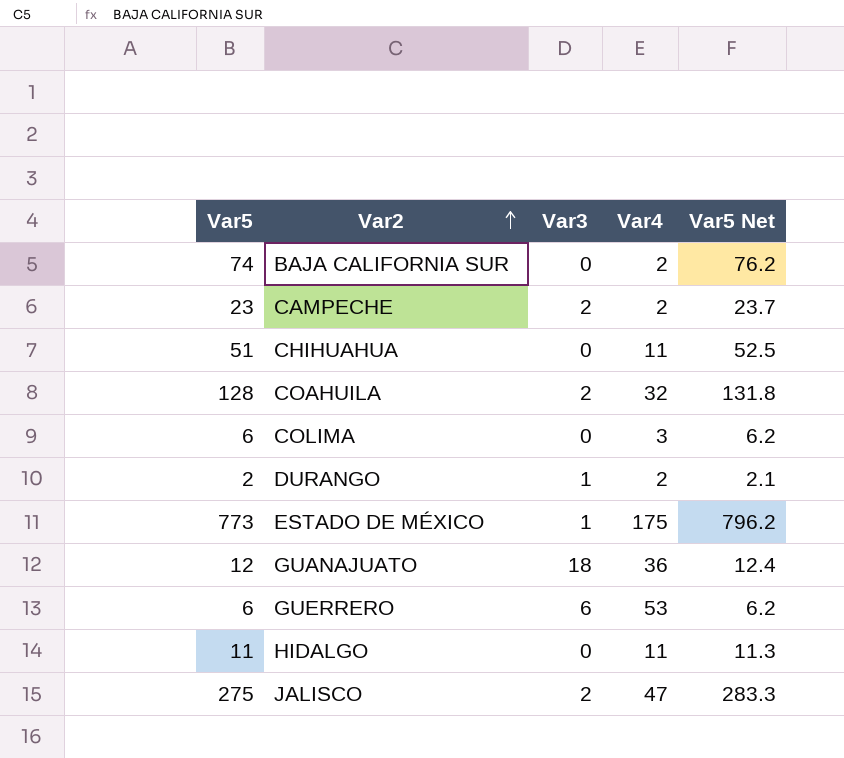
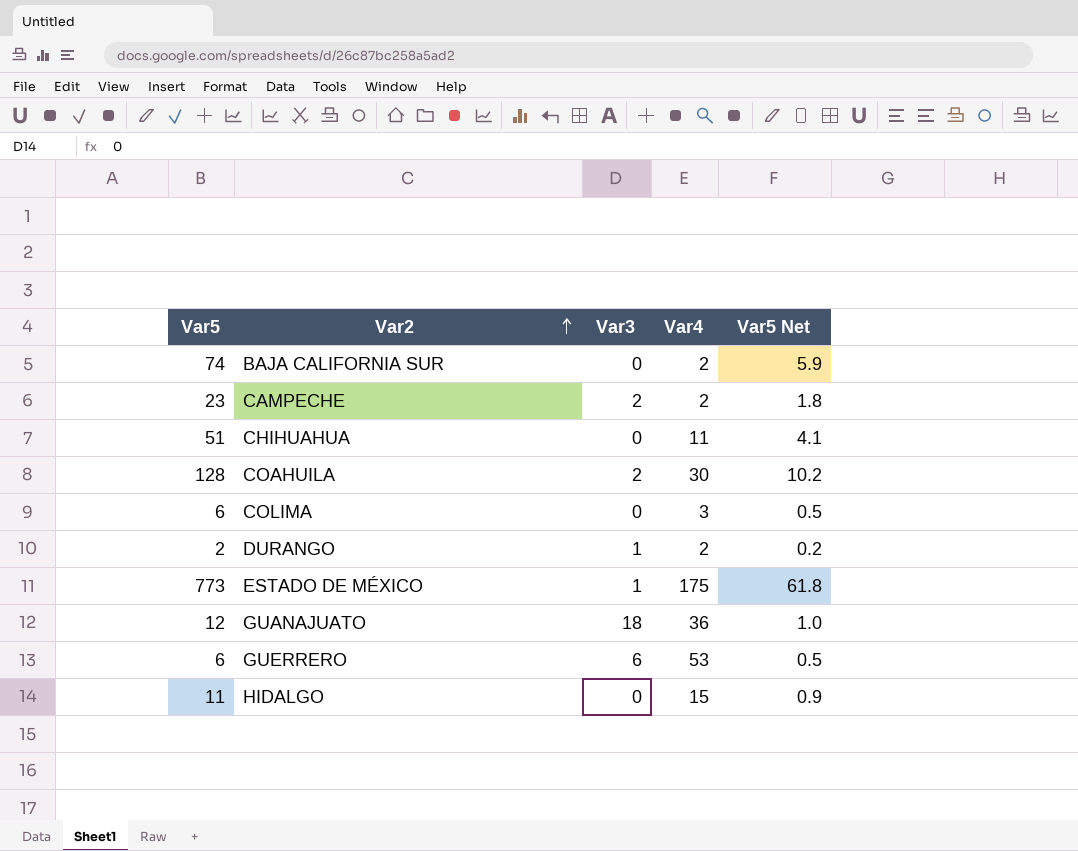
column Var5 Net | formula: [Var5] * 1.03 -> [Var5] * 0.08
row JALISCO: 275 | 2 | 47 | 283.3 -> none
COAHUILA | Var4: 32 -> 30
HIDALGO | Var4: 11 -> 15

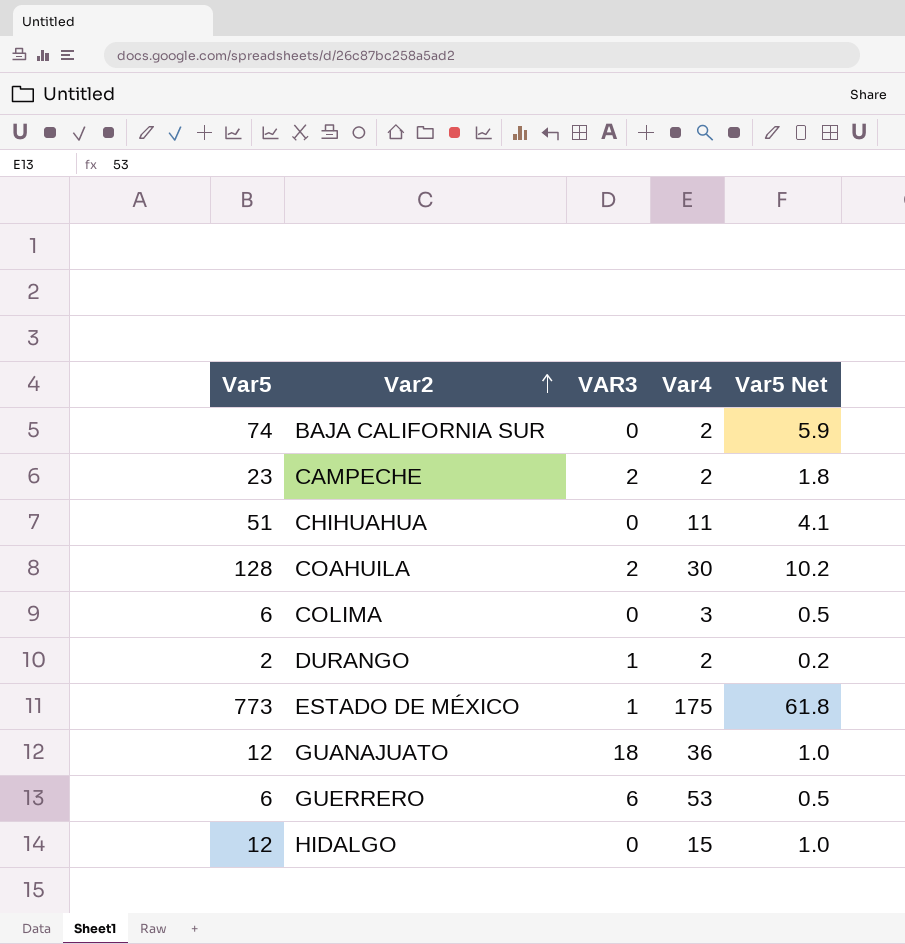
column name: Var3 -> VAR3
HIDALGO | Var5: 11 -> 12
HIDALGO | Var5 Net: 0.9 -> 1.0

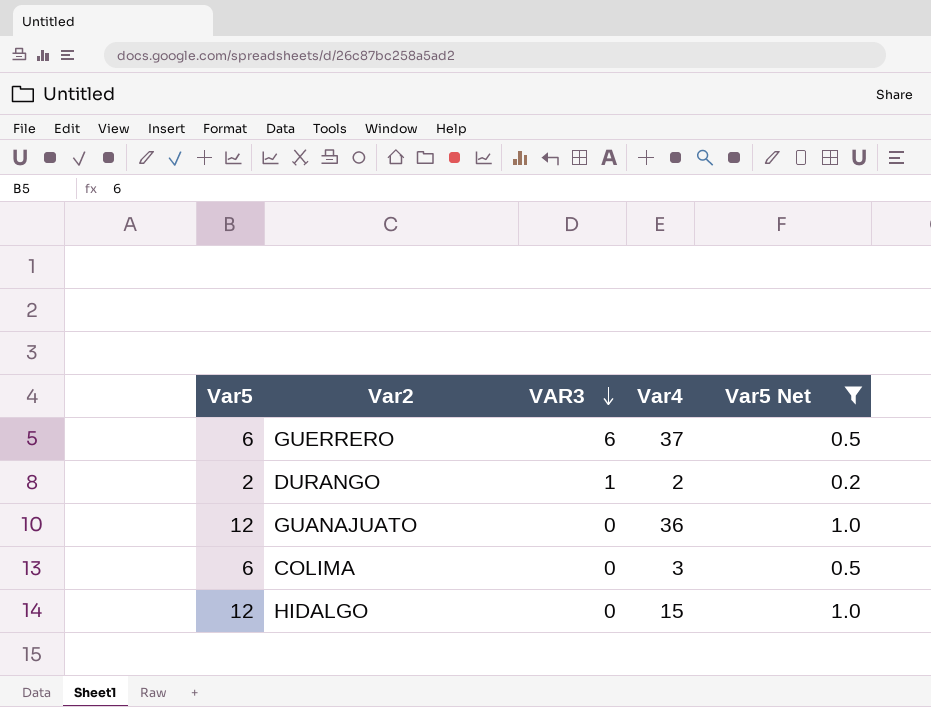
filter: none -> Var5 Net <= 1.0
row order: Var2 ascending -> VAR3 descending
GUERRERO | Var4: 53 -> 37
GUANAJUATO | VAR3: 18 -> 0

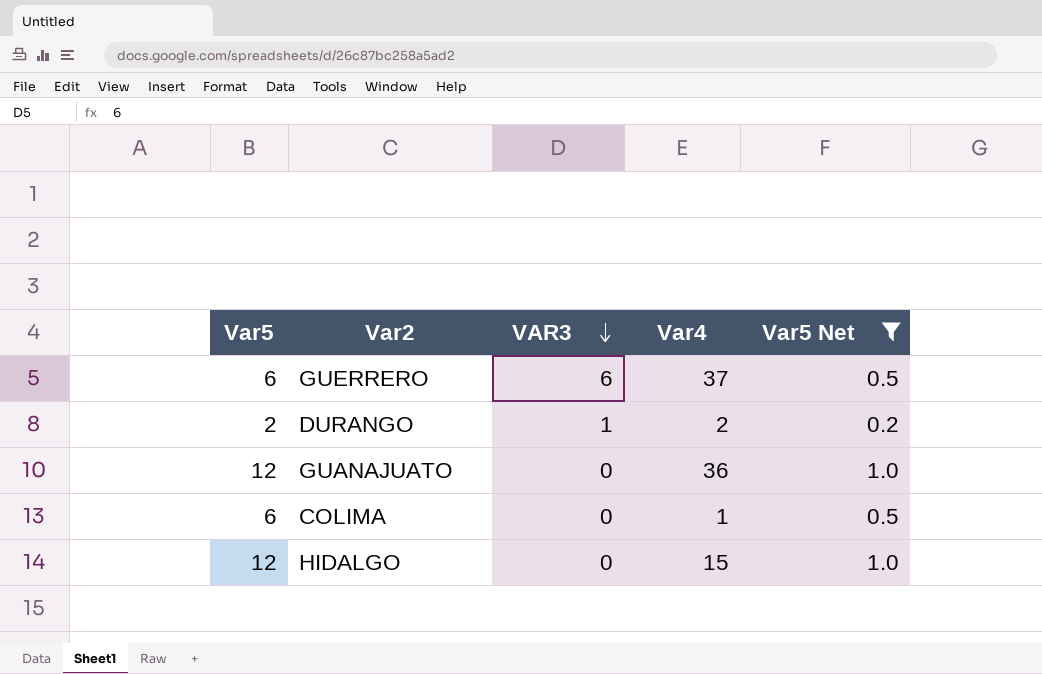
COLIMA | Var4: 3 -> 1

